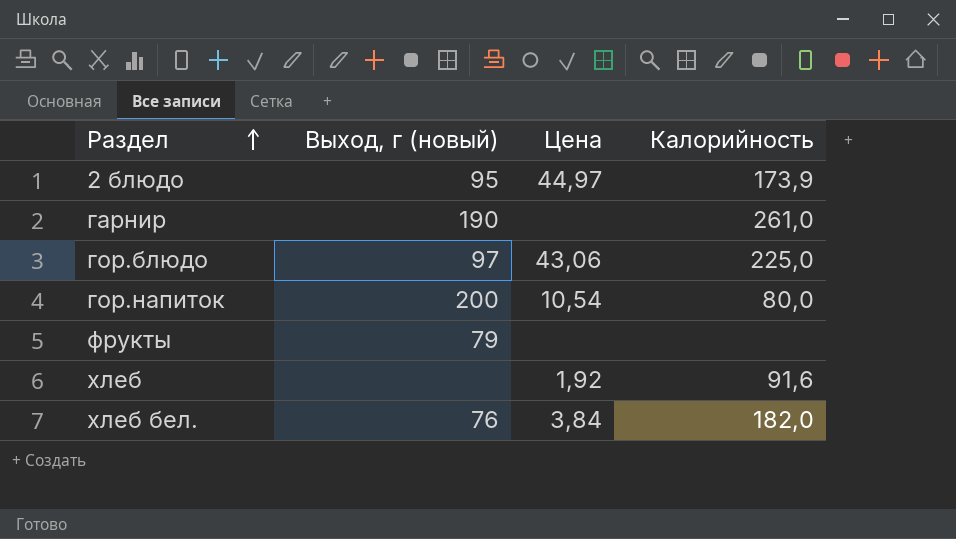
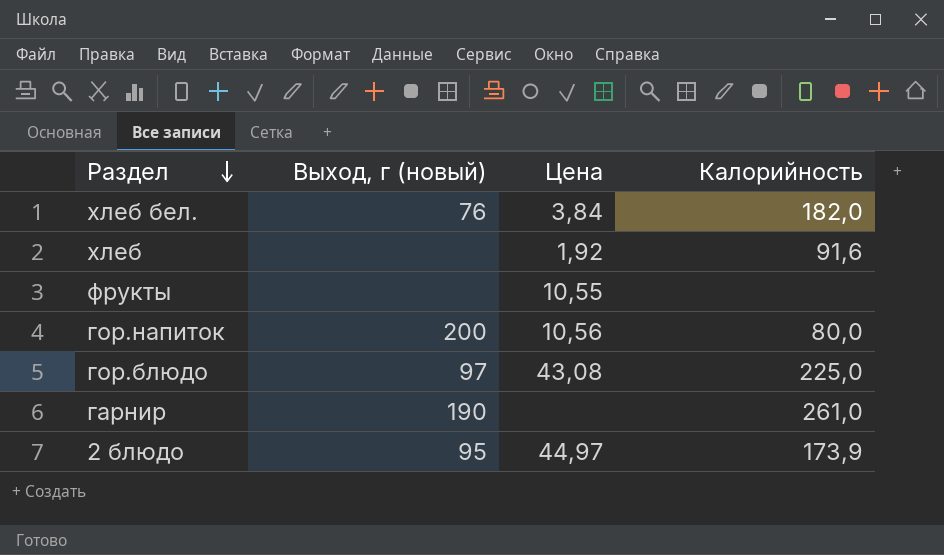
row order: Раздел ascending -> Раздел descending
фрукты | Выход, г (новый): 79 -> none
фрукты | Цена: none -> 10,55
гор.напиток | Цена: 10,54 -> 10,56
гор.блюдо | Цена: 43,06 -> 43,08

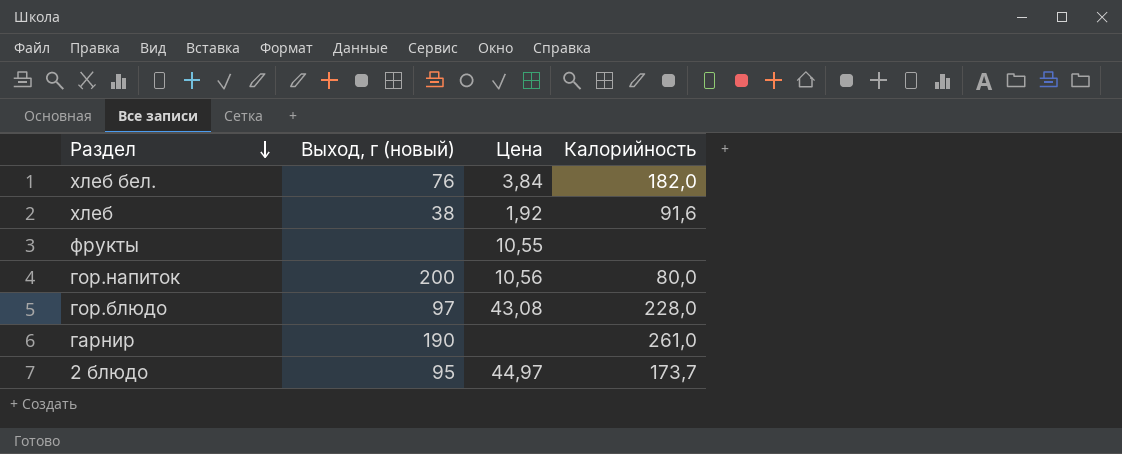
хлеб | Выход, г (новый): none -> 38
гор.блюдо | Калорийность: 225,0 -> 228,0
2 блюдо | Калорийность: 173,9 -> 173,7

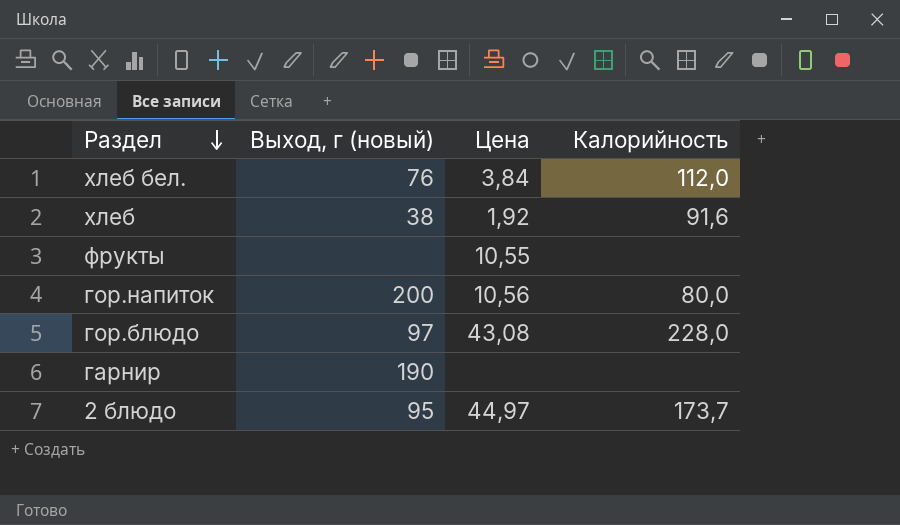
хлеб бел. | Калорийность: 182,0 -> 112,0
гарнир | Калорийность: 261,0 -> none

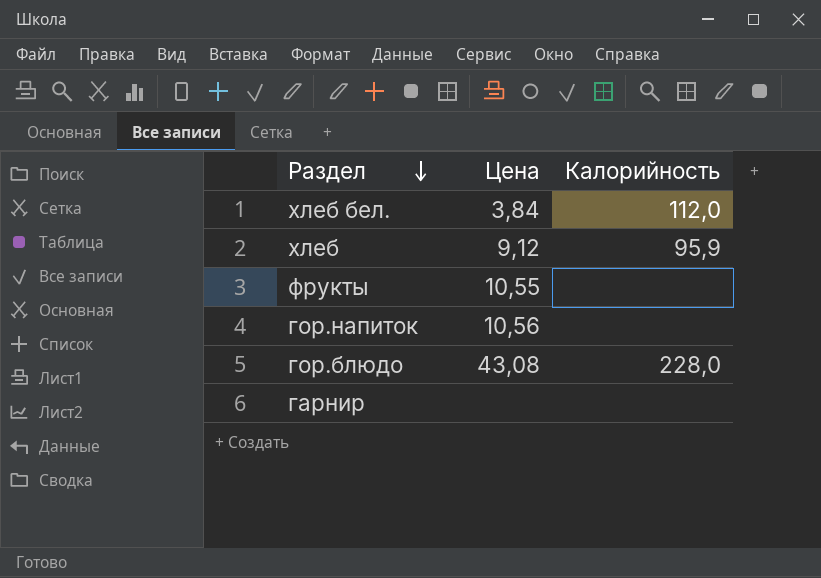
column Выход, г (новый) | position: 2 -> none
row 2 блюдо: 95 | 44,97 | 173,7 -> none
хлеб | Цена: 1,92 -> 9,12
хлеб | Калорийность: 91,6 -> 95,9
гор.напиток | Калорийность: 80,0 -> none

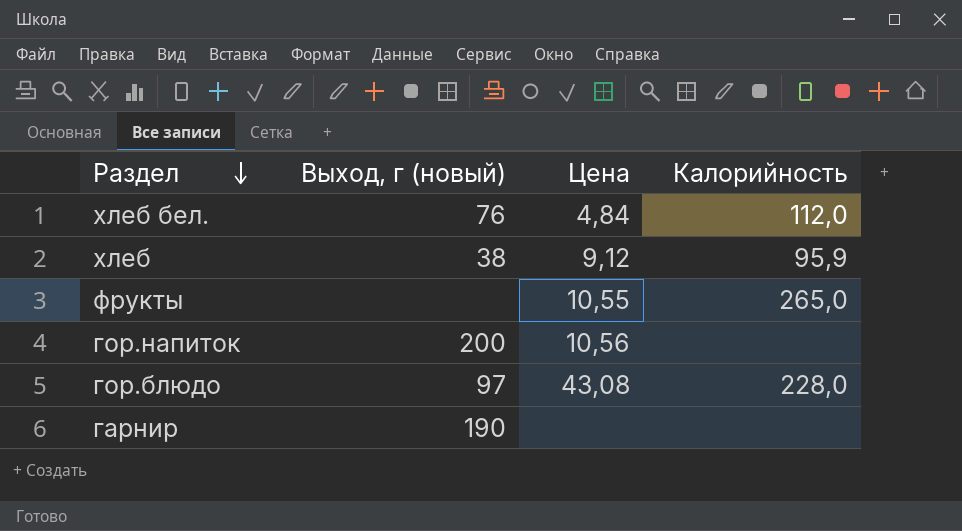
column Выход, г (новый) | position: none -> 2
хлеб бел. | Цена: 3,84 -> 4,84
фрукты | Калорийность: none -> 265,0

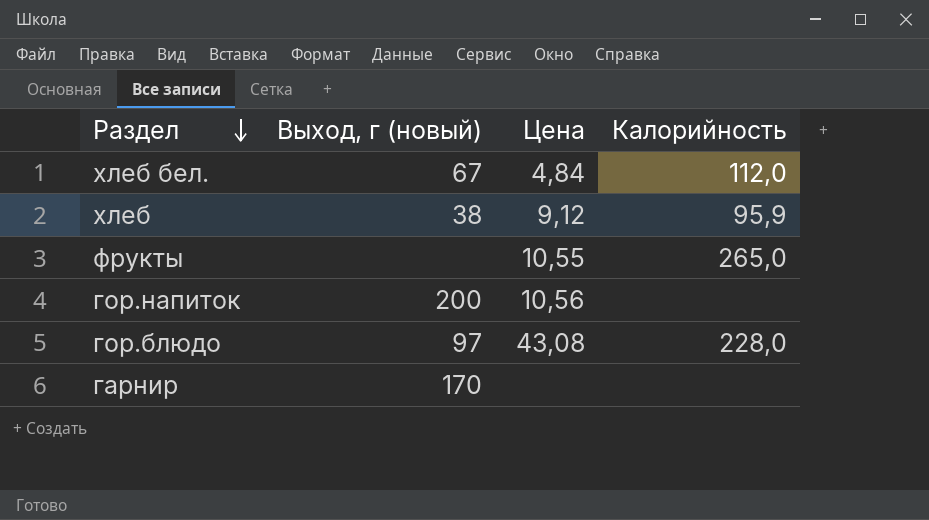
хлеб бел. | Выход, г (новый): 76 -> 67
гарнир | Выход, г (новый): 190 -> 170

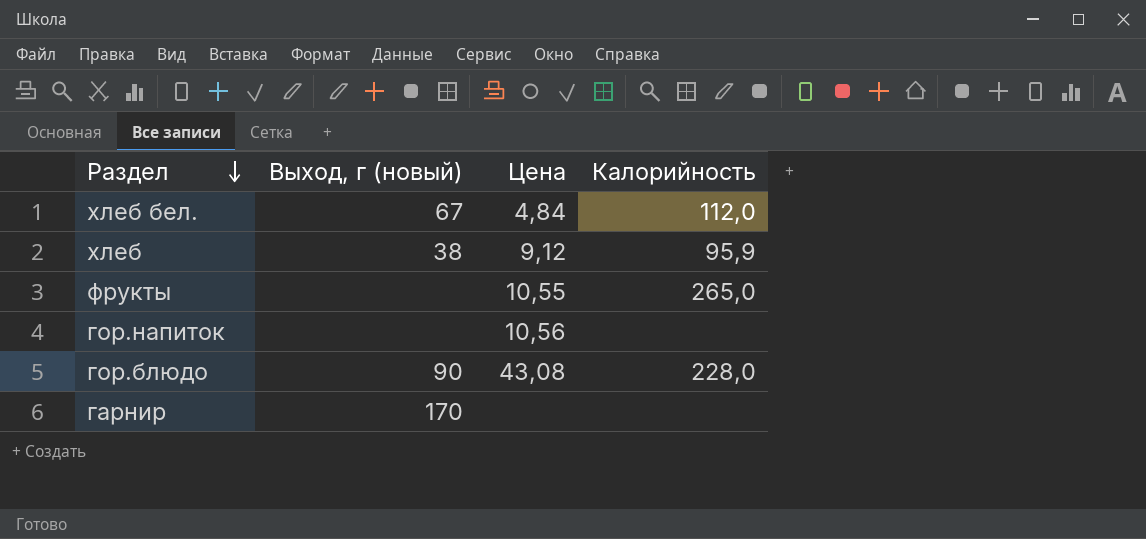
гор.напиток | Выход, г (новый): 200 -> none
гор.блюдо | Выход, г (новый): 97 -> 90

